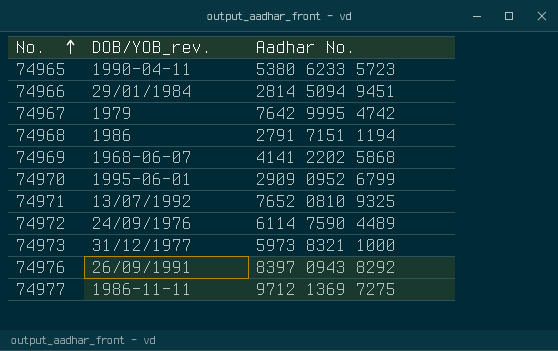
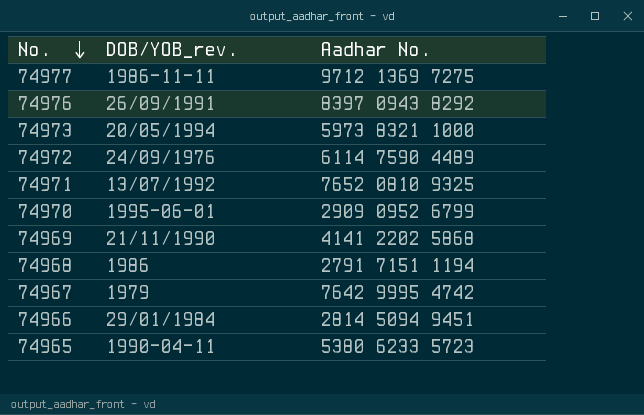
row order: No. ascending -> No. descending
74973 | DOB/YOB_rev.: 31/12/1977 -> 20/05/1994
74969 | DOB/YOB_rev.: 1968-06-07 -> 21/11/1990

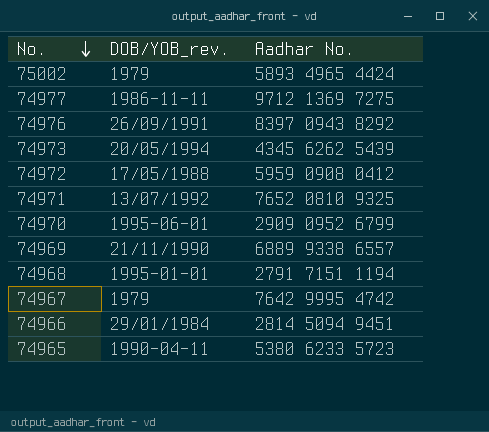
row 75002: none -> 1979 | 5893 4965 4424
74973 | Aadhar No.: 5973 8321 1000 -> 4345 6262 5439
74972 | DOB/YOB_rev.: 24/09/1976 -> 17/05/1988
74972 | Aadhar No.: 6114 7590 4489 -> 5959 0908 0412
74969 | Aadhar No.: 4141 2202 5868 -> 6889 9338 6557
74968 | DOB/YOB_rev.: 1986 -> 1995-01-01

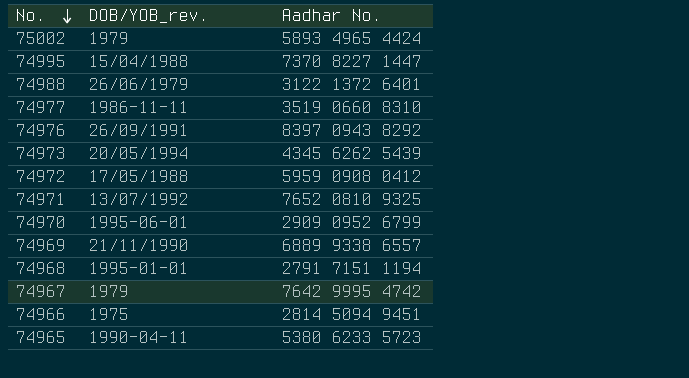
row 74995: none -> 15/04/1988 | 7370 8227 1447
row 74988: none -> 26/06/1979 | 3122 1372 6401
74977 | Aadhar No.: 9712 1369 7275 -> 3519 0660 8310
74966 | DOB/YOB_rev.: 29/01/1984 -> 1975

